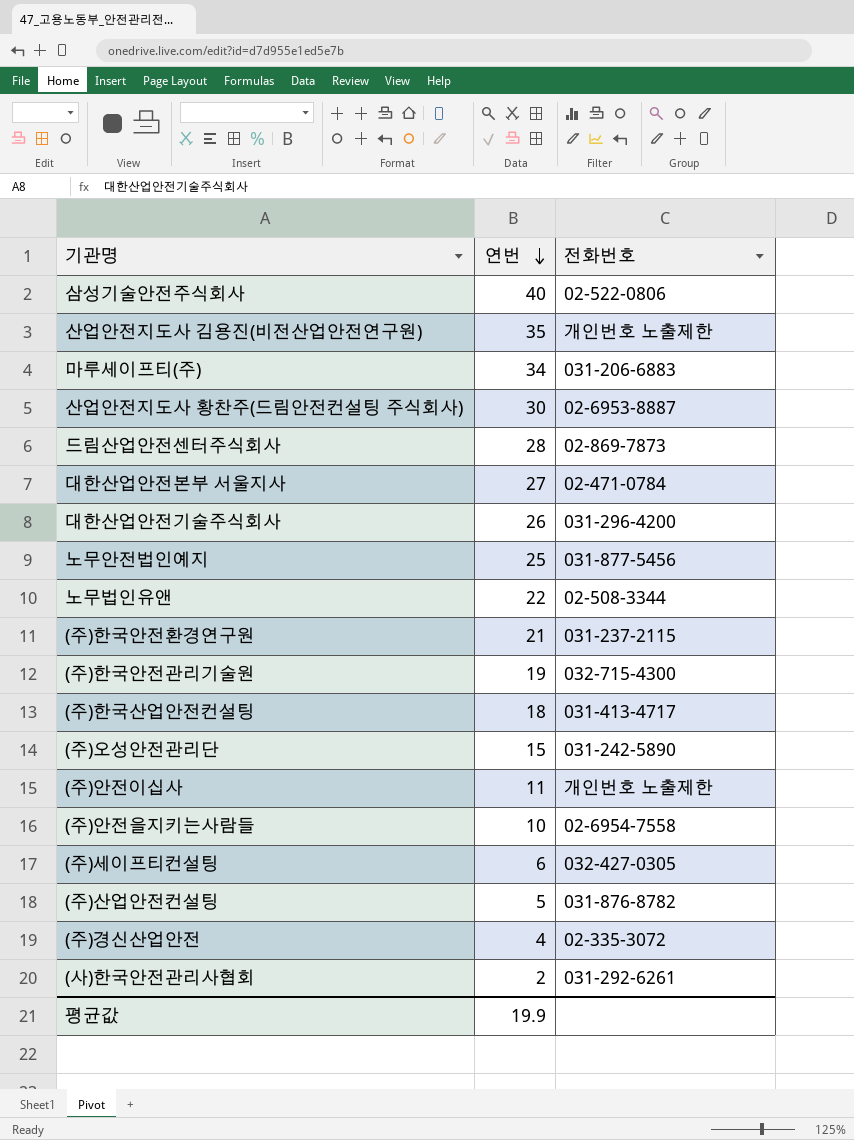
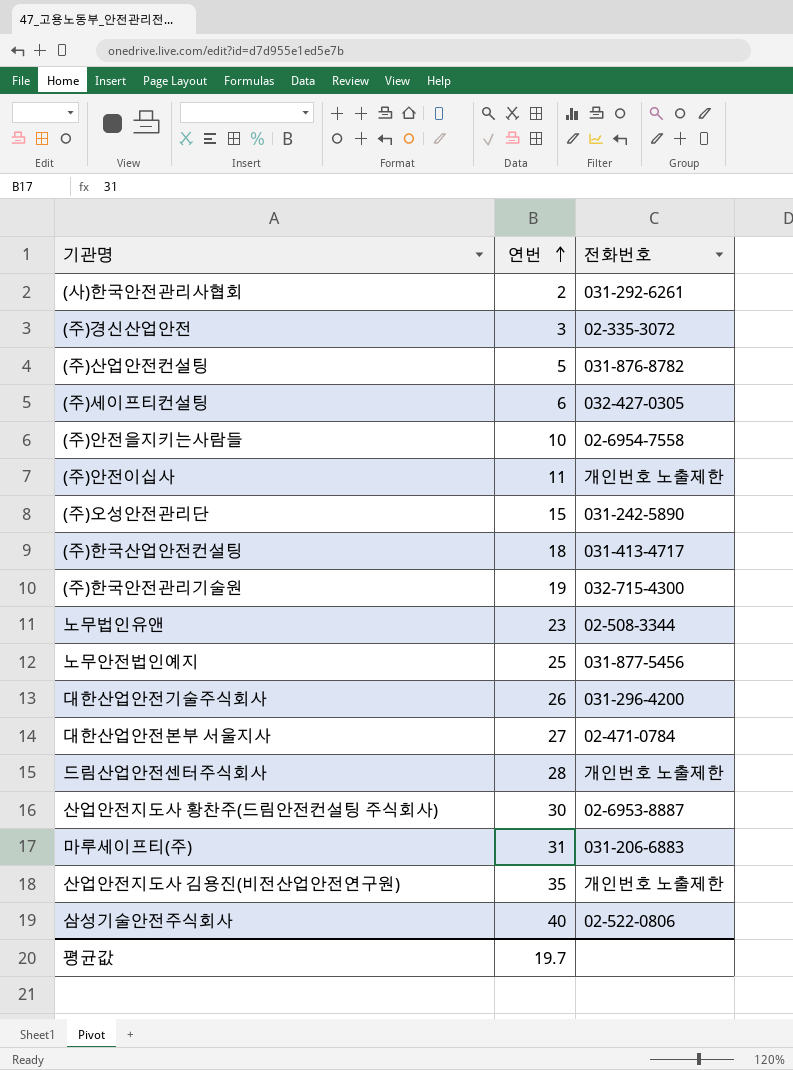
row order: 연번 descending -> 연번 ascending
row (주)한국안전환경연구원: 21 | 031-237-2115 -> none
(주)경신산업안전 | 연번: 4 -> 3
노무법인유앤 | 연번: 22 -> 23
드림산업안전센터주식회사 | 전화번호: 02-869-7873 -> 개인번호 노출제한
마루세이프티(주) | 연번: 34 -> 31
평균값 | 연번: 19.9 -> 19.7

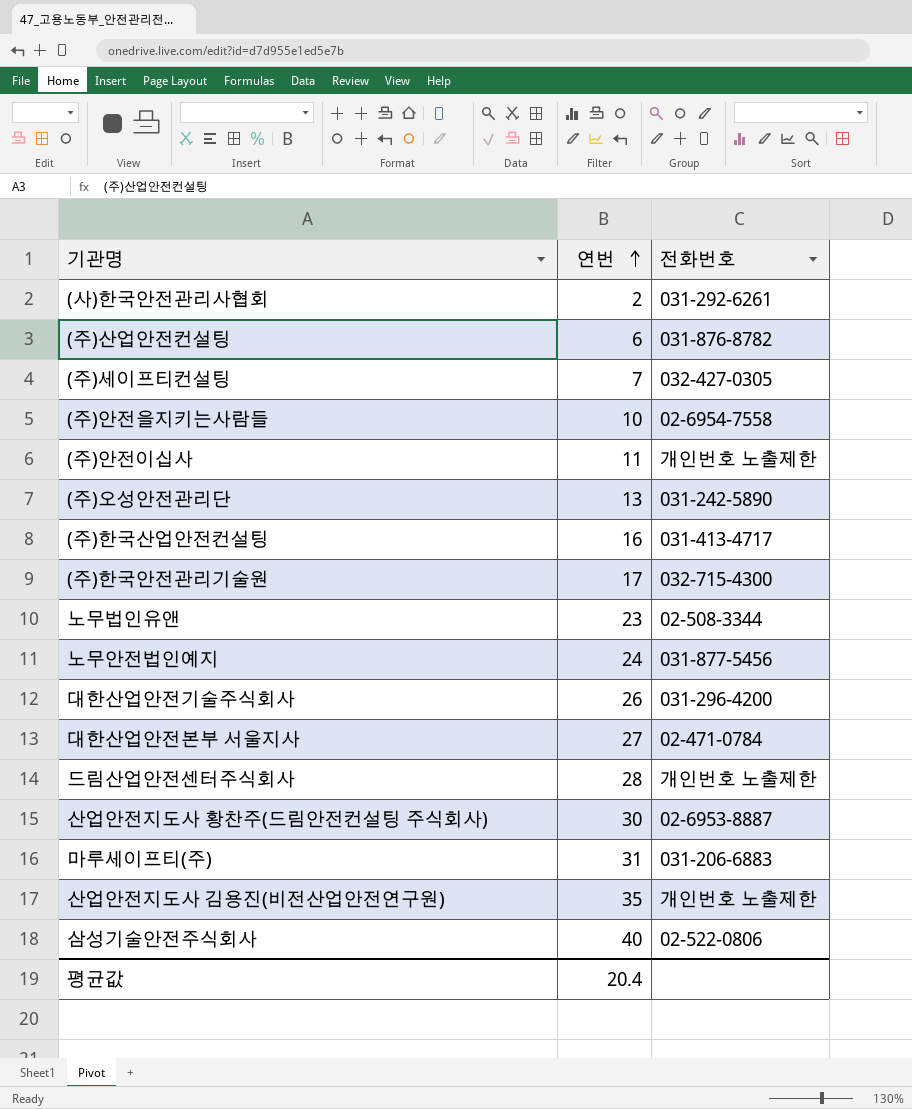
row (주)경신산업안전: 3 | 02-335-3072 -> none
(주)산업안전컨설팅 | 연번: 5 -> 6
(주)세이프티컨설팅 | 연번: 6 -> 7
(주)오성안전관리단 | 연번: 15 -> 13
(주)한국산업안전컨설팅 | 연번: 18 -> 16
(주)한국안전관리기술원 | 연번: 19 -> 17
노무안전법인예지 | 연번: 25 -> 24
평균값 | 연번: 19.7 -> 20.4

